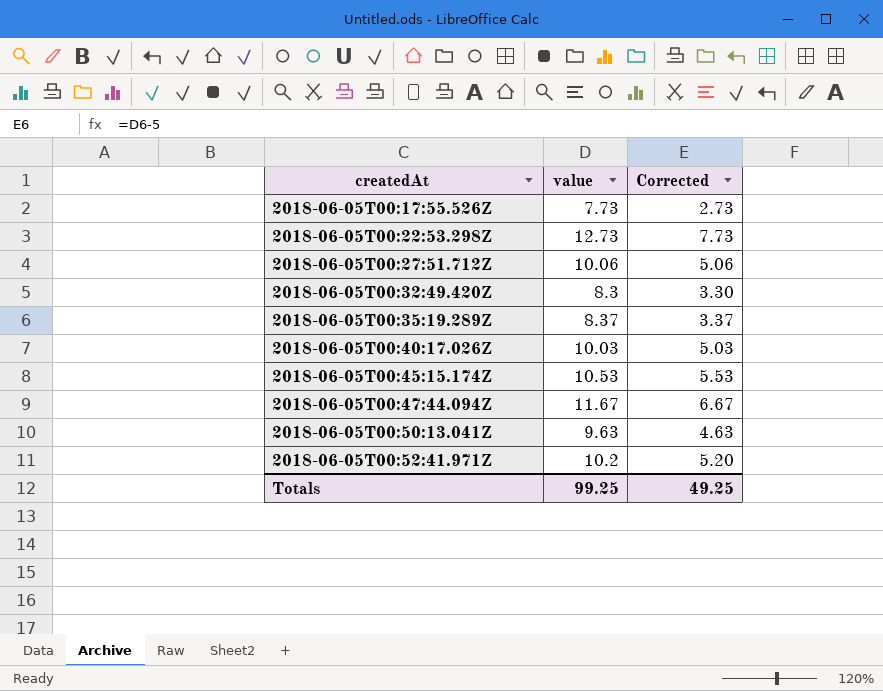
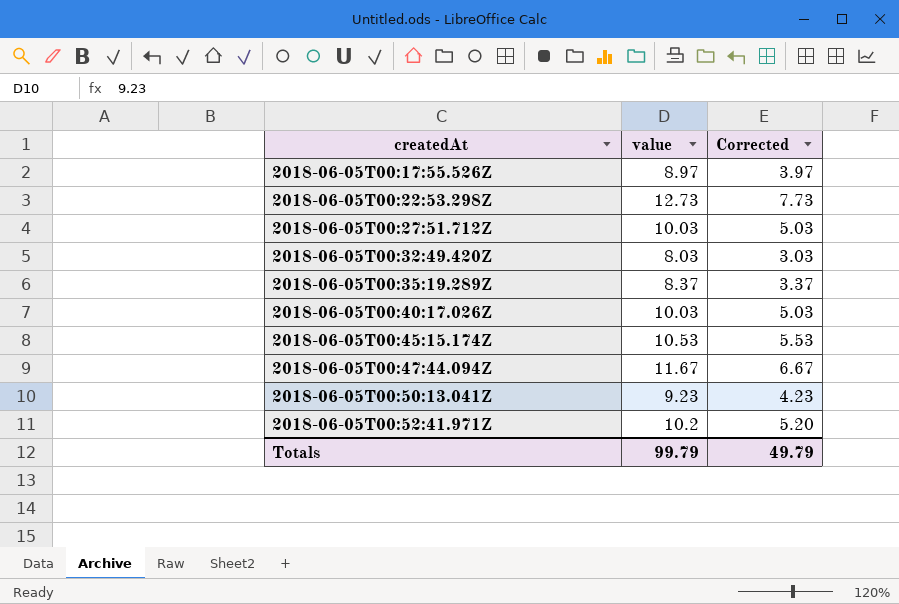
2018-06-05T00:17:55.526Z | value: 7.73 -> 8.97
2018-06-05T00:17:55.526Z | Corrected: 2.73 -> 3.97
2018-06-05T00:27:51.712Z | value: 10.06 -> 10.03
2018-06-05T00:27:51.712Z | Corrected: 5.06 -> 5.03
2018-06-05T00:32:49.420Z | value: 8.3 -> 8.03
2018-06-05T00:32:49.420Z | Corrected: 3.30 -> 3.03
2018-06-05T00:50:13.041Z | value: 9.63 -> 9.23
2018-06-05T00:50:13.041Z | Corrected: 4.63 -> 4.23
Totals | value: 99.25 -> 99.79
Totals | Corrected: 49.25 -> 49.79

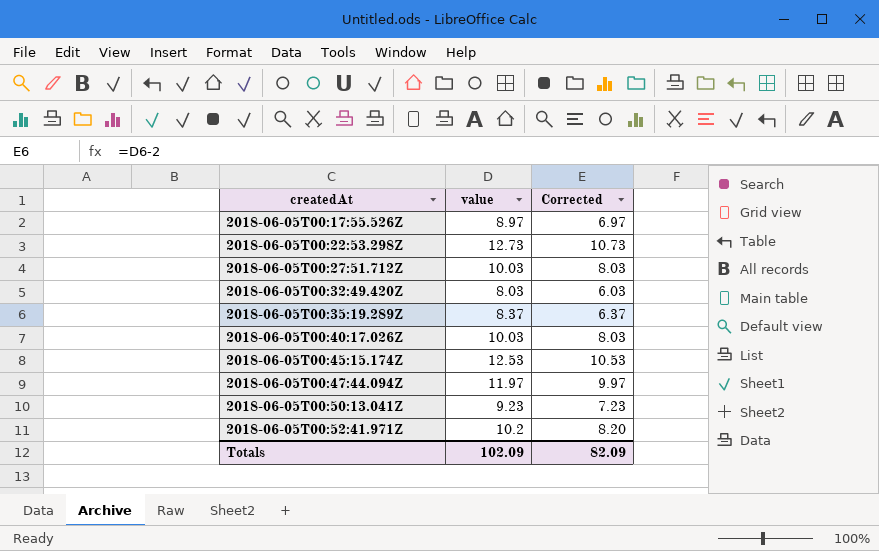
column Corrected | formula: [value] - 5 -> [value] - 2
2018-06-05T00:45:15.174Z | value: 10.53 -> 12.53
2018-06-05T00:47:44.094Z | value: 11.67 -> 11.97
Totals | value: 99.79 -> 102.09
Totals | Corrected: 49.79 -> 82.09

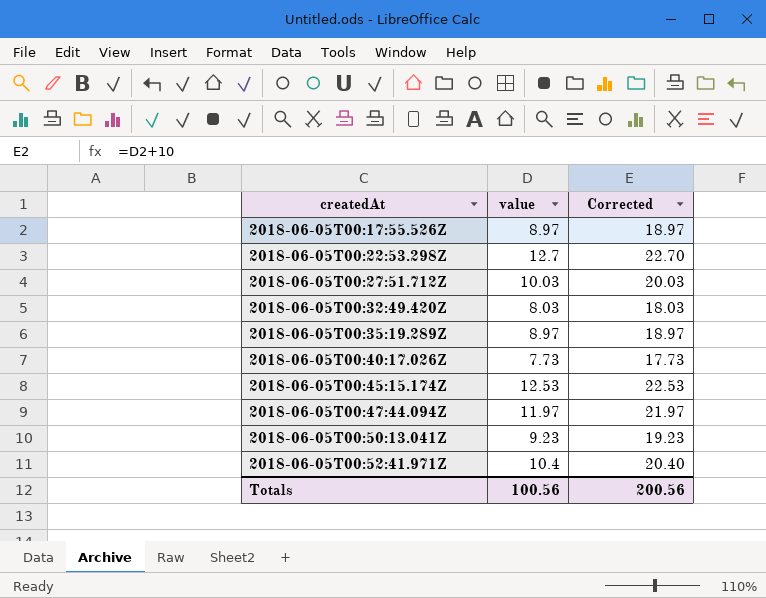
column Corrected | formula: [value] - 2 -> [value] + 10
2018-06-05T00:22:53.298Z | value: 12.73 -> 12.7
2018-06-05T00:35:19.289Z | value: 8.37 -> 8.97
2018-06-05T00:40:17.026Z | value: 10.03 -> 7.73
2018-06-05T00:52:41.971Z | value: 10.2 -> 10.4
Totals | value: 102.09 -> 100.56
Totals | Corrected: 82.09 -> 200.56

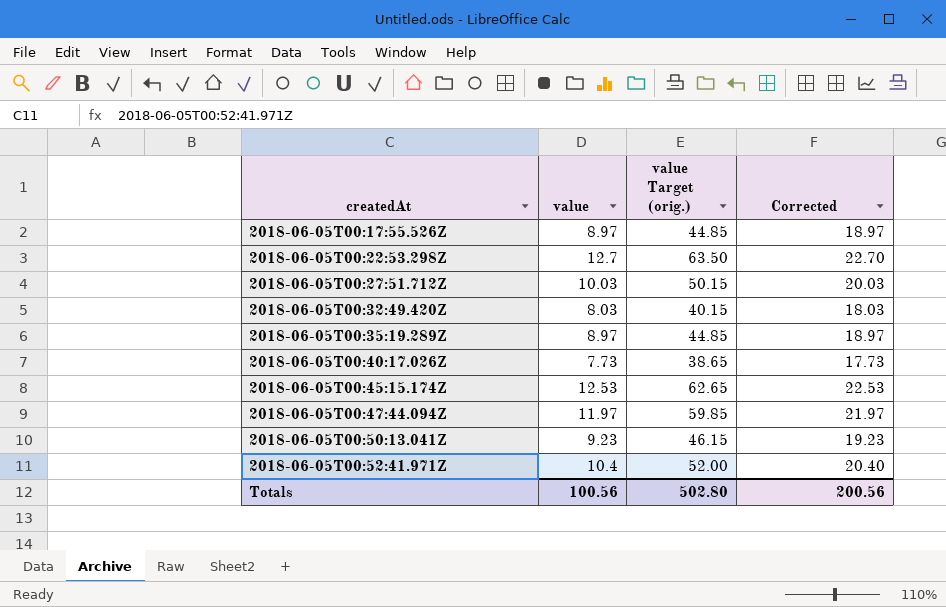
column value Target (orig.) | formula: none -> [value] * 5

